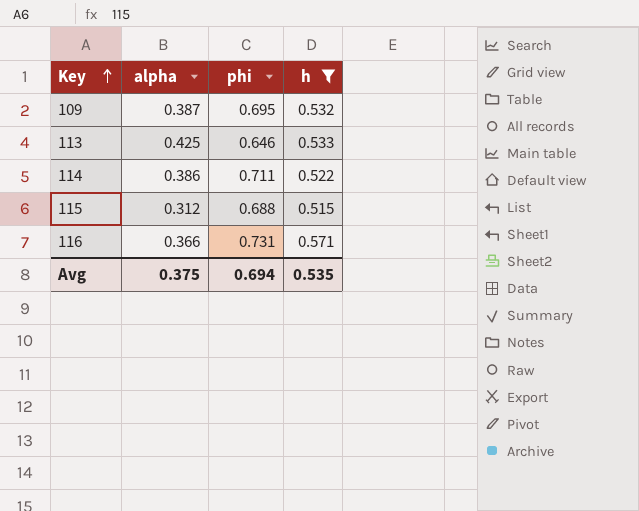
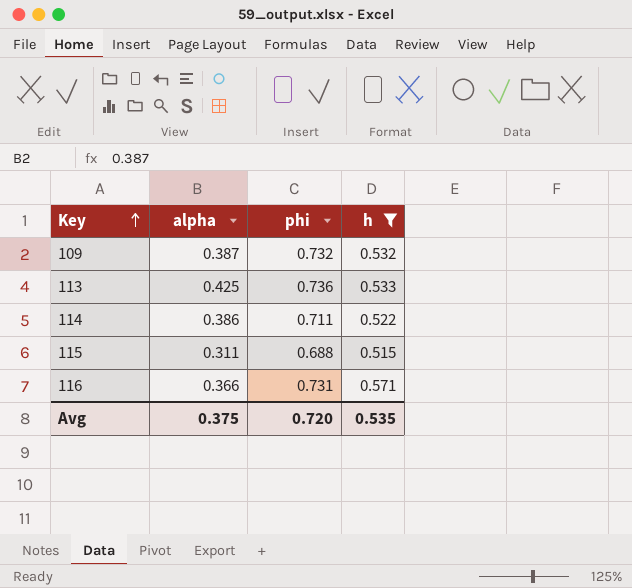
109 | phi: 0.695 -> 0.732
113 | phi: 0.646 -> 0.736
115 | alpha: 0.312 -> 0.311
Avg | phi: 0.694 -> 0.720

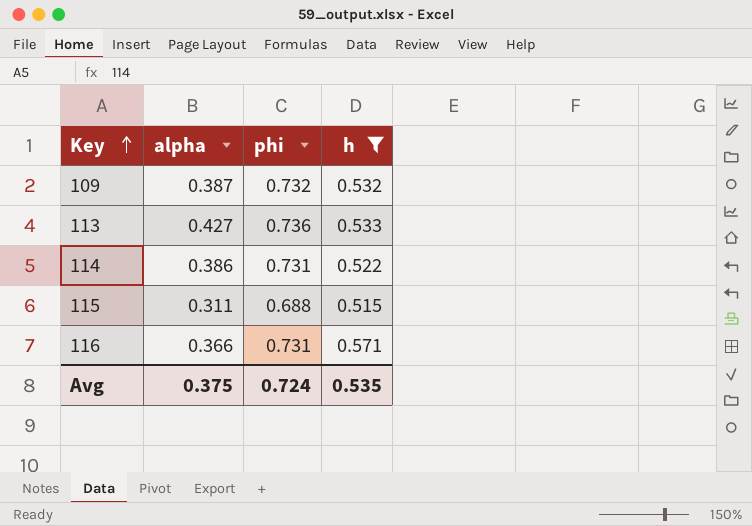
113 | alpha: 0.425 -> 0.427
114 | phi: 0.711 -> 0.731
Avg | phi: 0.720 -> 0.724

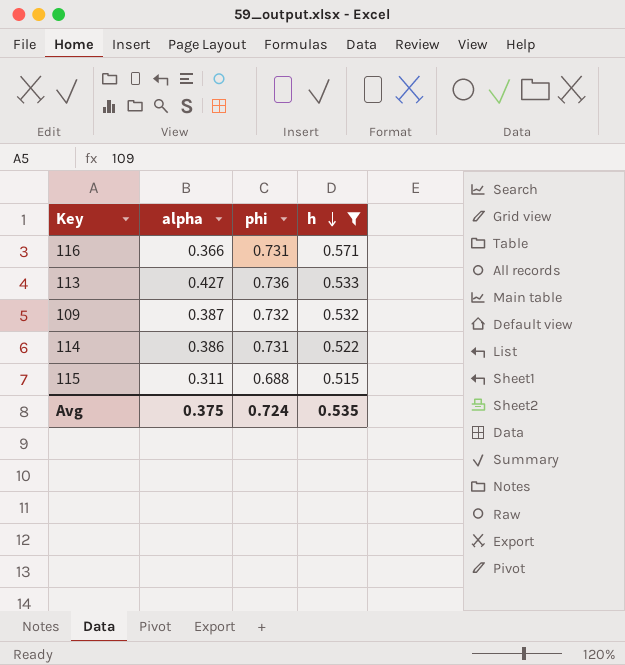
row order: Key ascending -> h descending

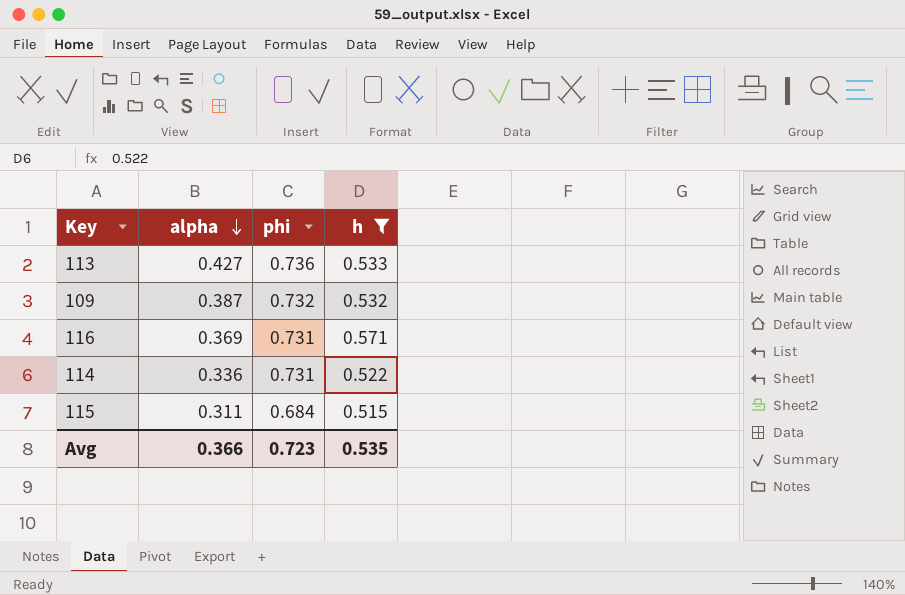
row order: h descending -> alpha descending
116 | alpha: 0.366 -> 0.369
114 | alpha: 0.386 -> 0.336
115 | phi: 0.688 -> 0.684
Avg | alpha: 0.375 -> 0.366
Avg | phi: 0.724 -> 0.723

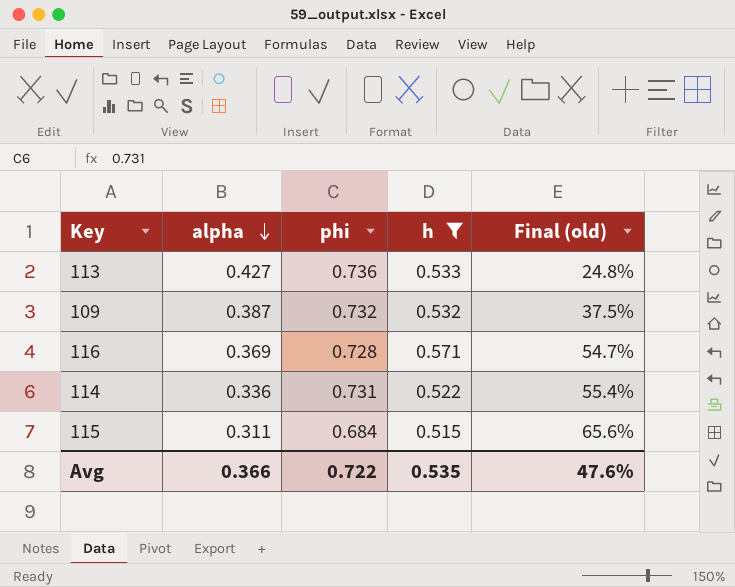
column Final (old) | formula: none -> ([h] - [alpha]) / [alpha]
116 | phi: 0.731 -> 0.728
Avg | phi: 0.723 -> 0.722

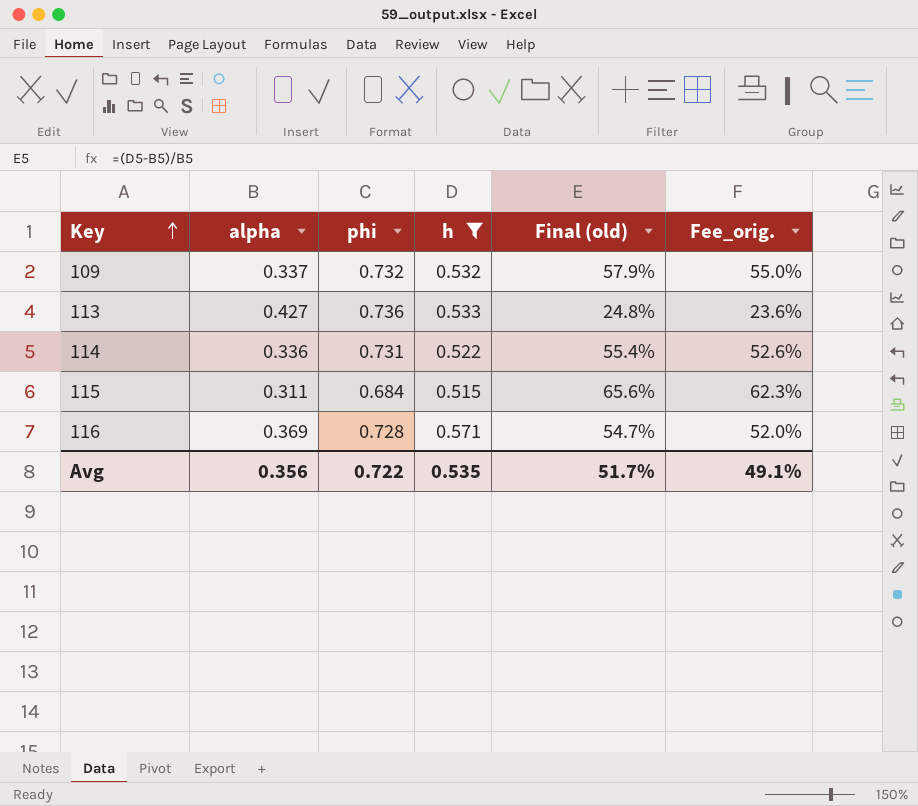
row order: alpha descending -> Key ascending
column Fee_orig. | formula: none -> [Final (old)] * 0.95
109 | alpha: 0.387 -> 0.337
109 | Final (old): 37.5% -> 57.9%
Avg | alpha: 0.366 -> 0.356
Avg | Final (old): 47.6% -> 51.7%

